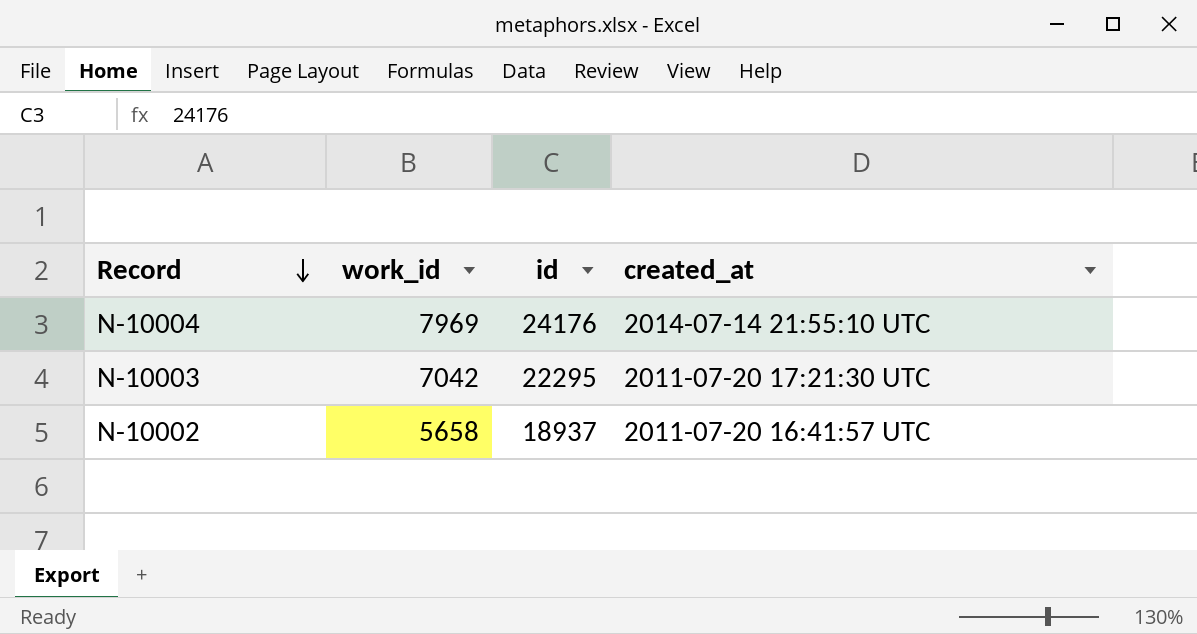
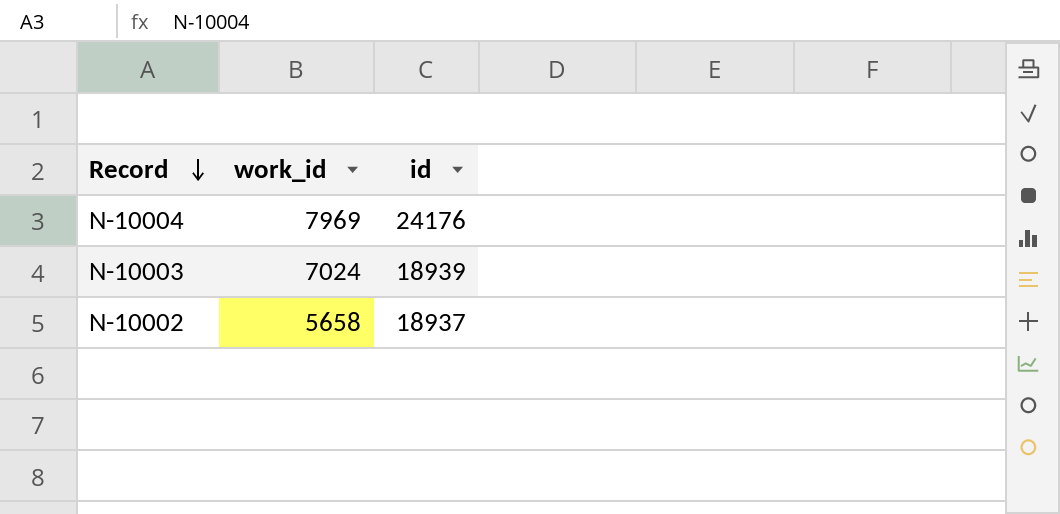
column created_at | position: 4 -> none
N-10003 | work_id: 7042 -> 7024
N-10003 | id: 22295 -> 18939

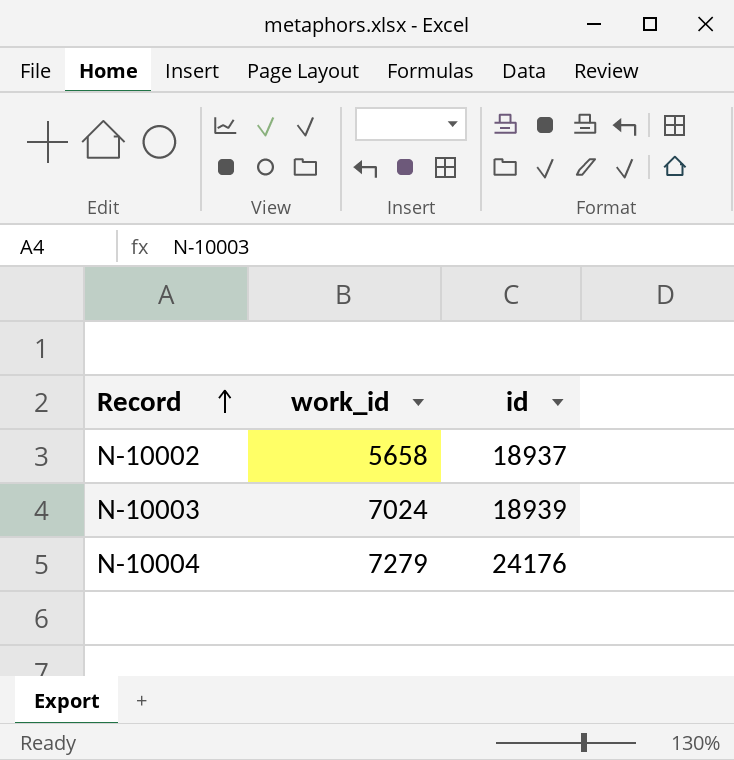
row order: Record descending -> Record ascending
N-10004 | work_id: 7969 -> 7279

